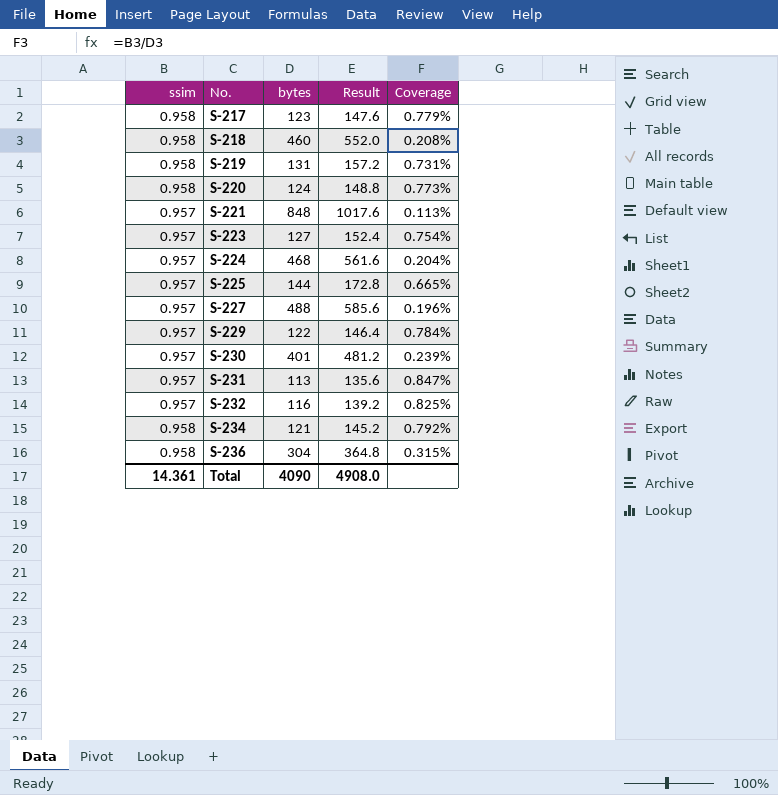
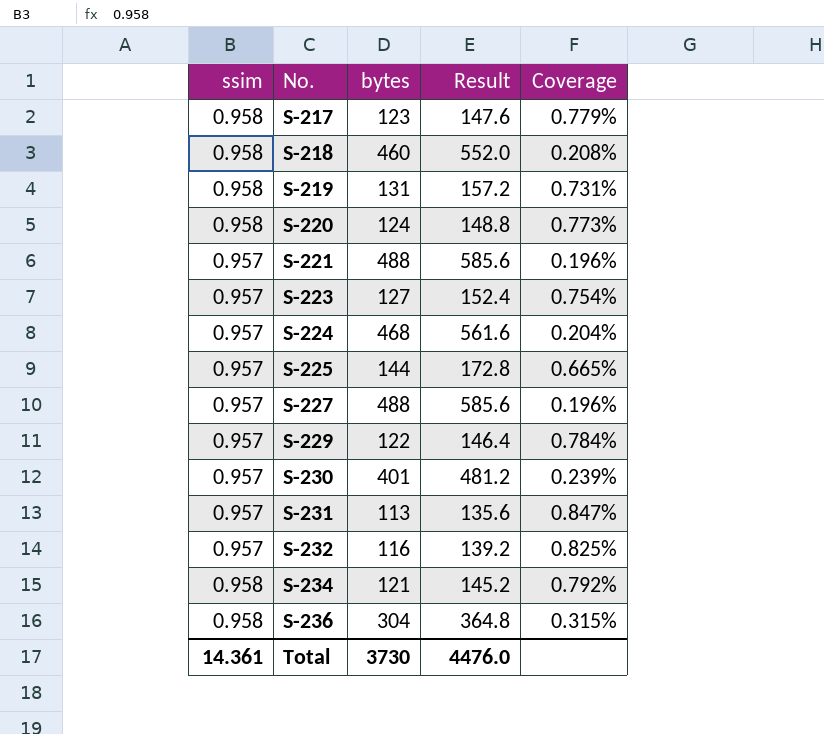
S-221 | bytes: 848 -> 488
S-221 | Result: 1017.6 -> 585.6
S-221 | Coverage: 0.113% -> 0.196%
Total | bytes: 4090 -> 3730
Total | Result: 4908.0 -> 4476.0

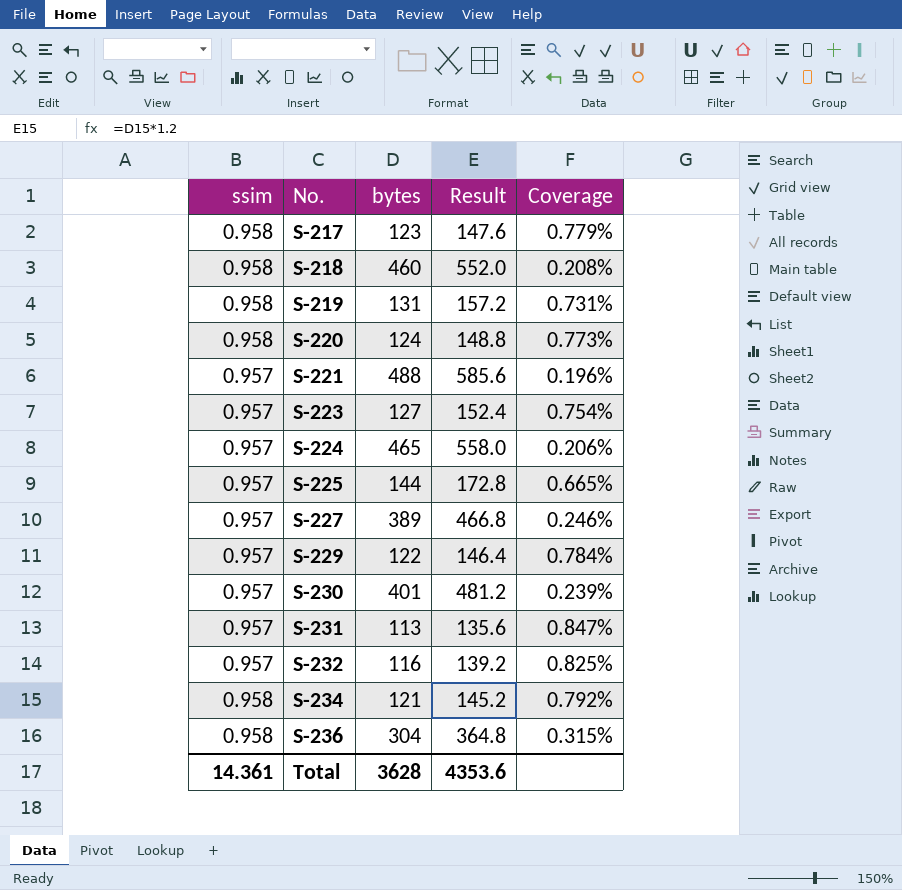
S-224 | bytes: 468 -> 465
S-224 | Result: 561.6 -> 558.0
S-224 | Coverage: 0.204% -> 0.206%
S-227 | bytes: 488 -> 389
S-227 | Result: 585.6 -> 466.8
S-227 | Coverage: 0.196% -> 0.246%
Total | bytes: 3730 -> 3628
Total | Result: 4476.0 -> 4353.6

